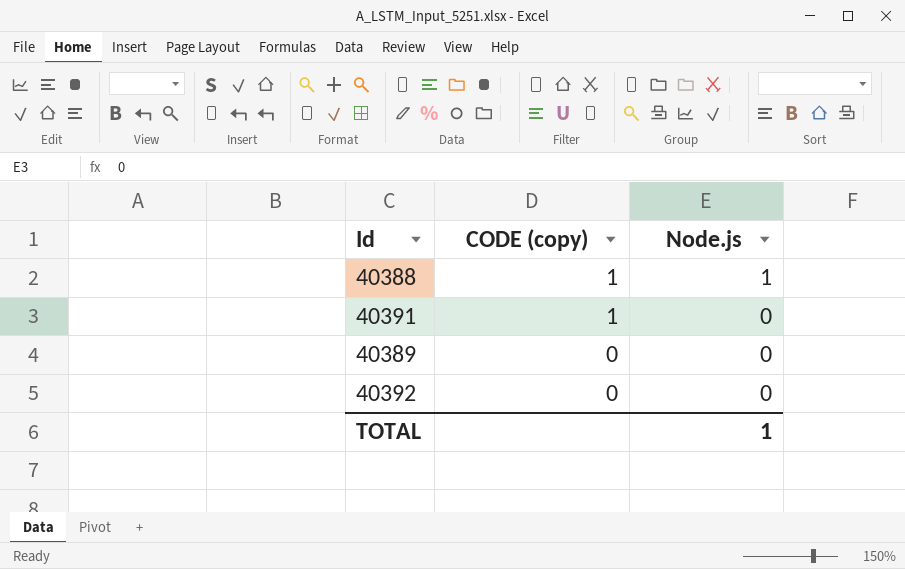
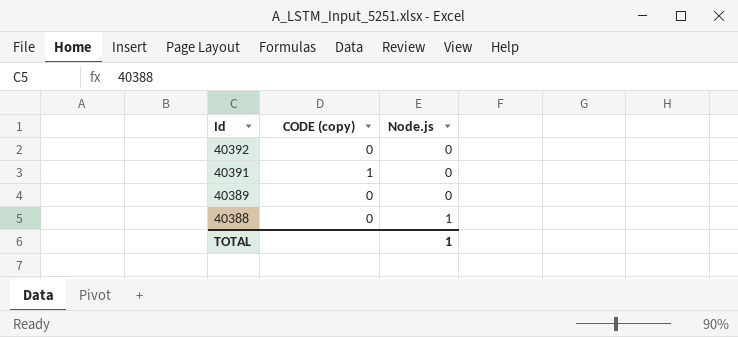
row order: CODE (copy) descending -> Id descending
40388 | CODE (copy): 1 -> 0

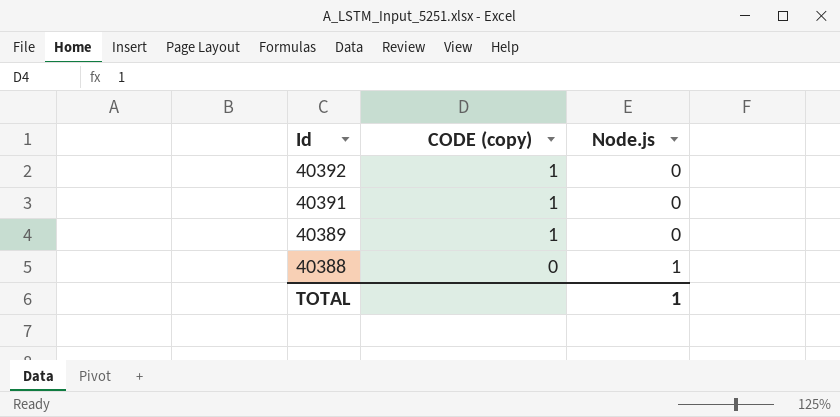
40392 | CODE (copy): 0 -> 1
40389 | CODE (copy): 0 -> 1

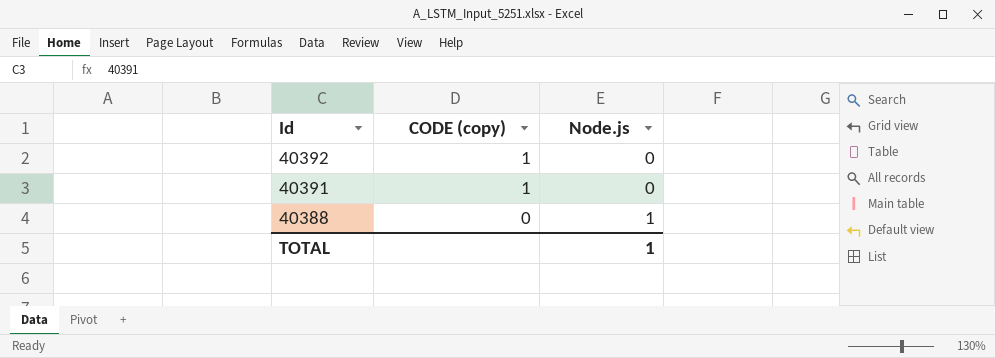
row 40389: 1 | 0 -> none

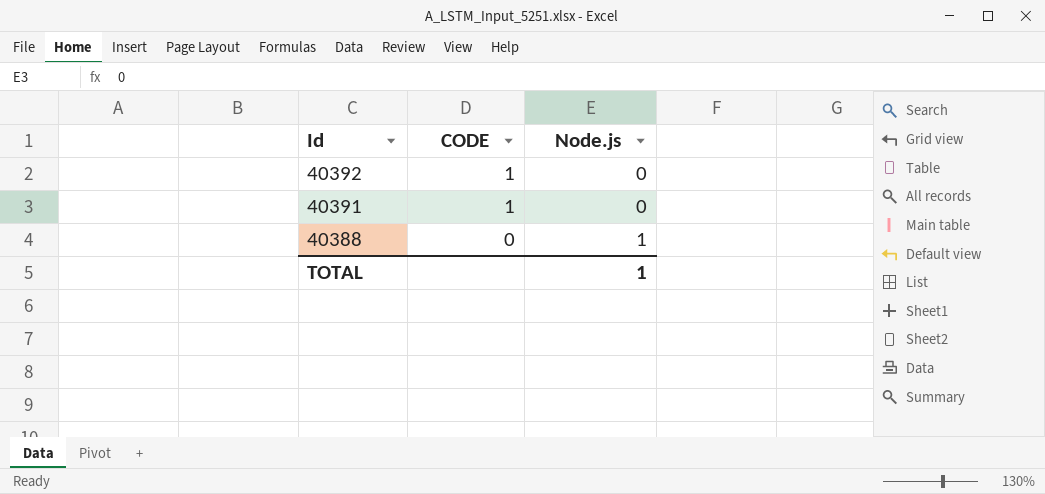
column name: CODE (copy) -> CODE

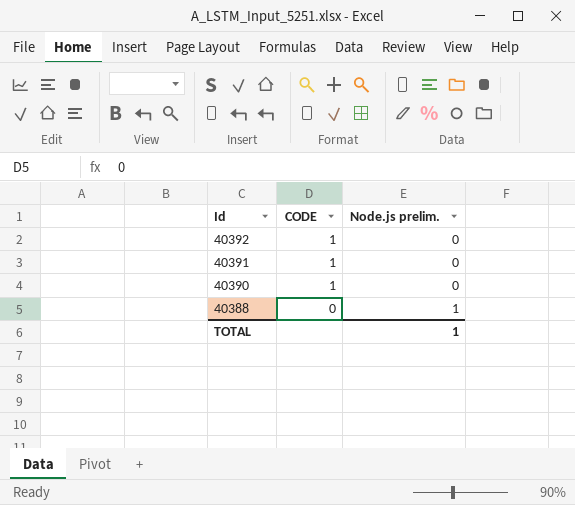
column name: Node.js -> Node.js prelim.
row 40390: none -> 1 | 0

